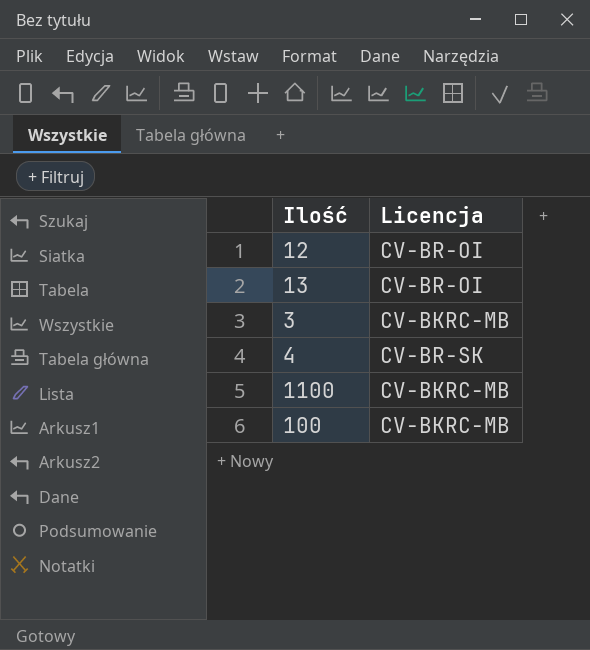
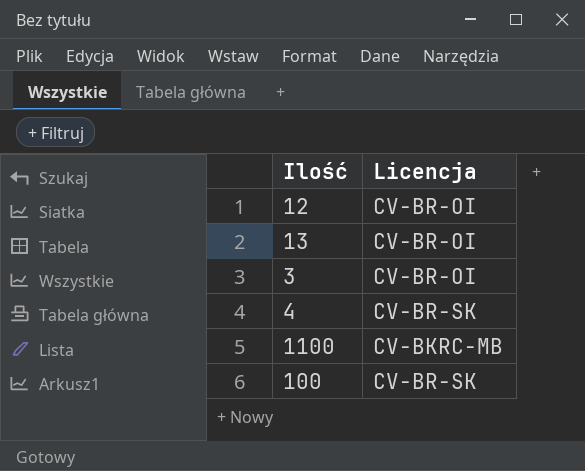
3 | Licencja: CV-BKRC-MB -> CV-BR-OI
100 | Licencja: CV-BKRC-MB -> CV-BR-SK

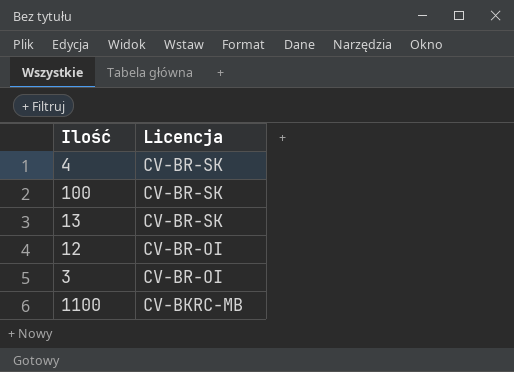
row order: none -> Licencja descending
13 | Licencja: CV-BR-OI -> CV-BR-SK

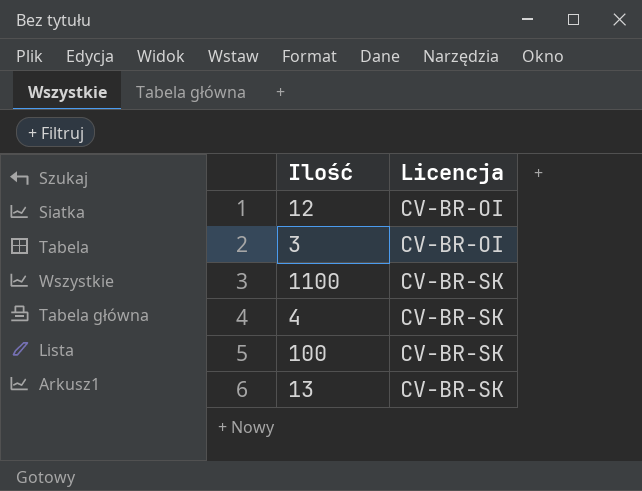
row order: Licencja descending -> Licencja ascending
1100 | Licencja: CV-BKRC-MB -> CV-BR-SK

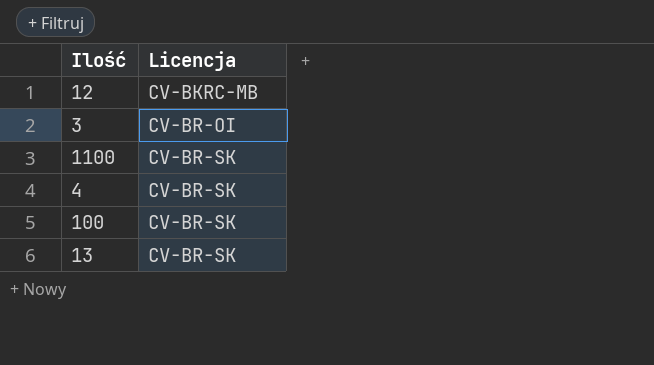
12 | Licencja: CV-BR-OI -> CV-BKRC-MB

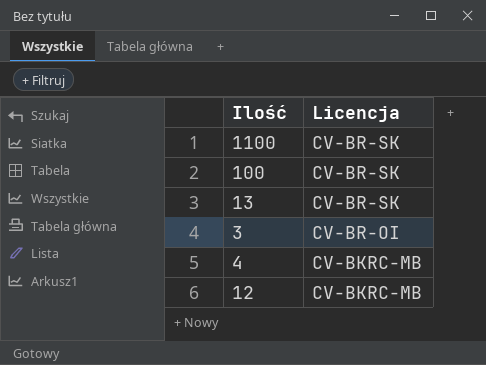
row order: Licencja ascending -> Licencja descending
4 | Licencja: CV-BR-SK -> CV-BKRC-MB

